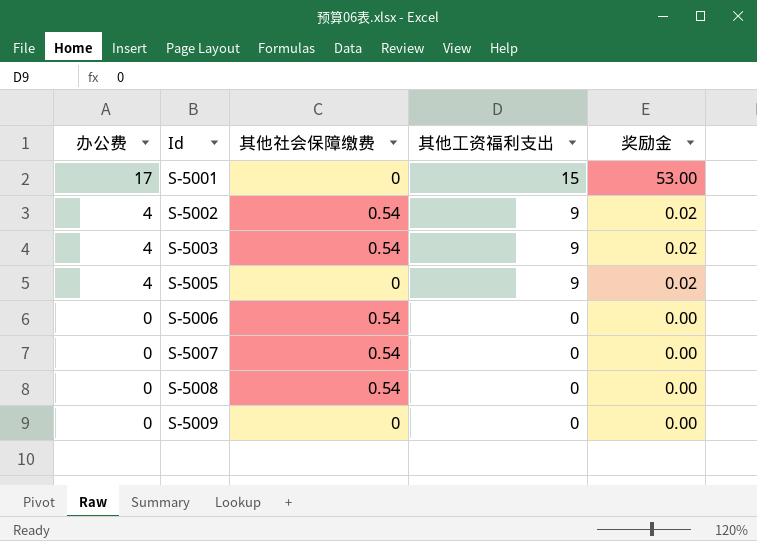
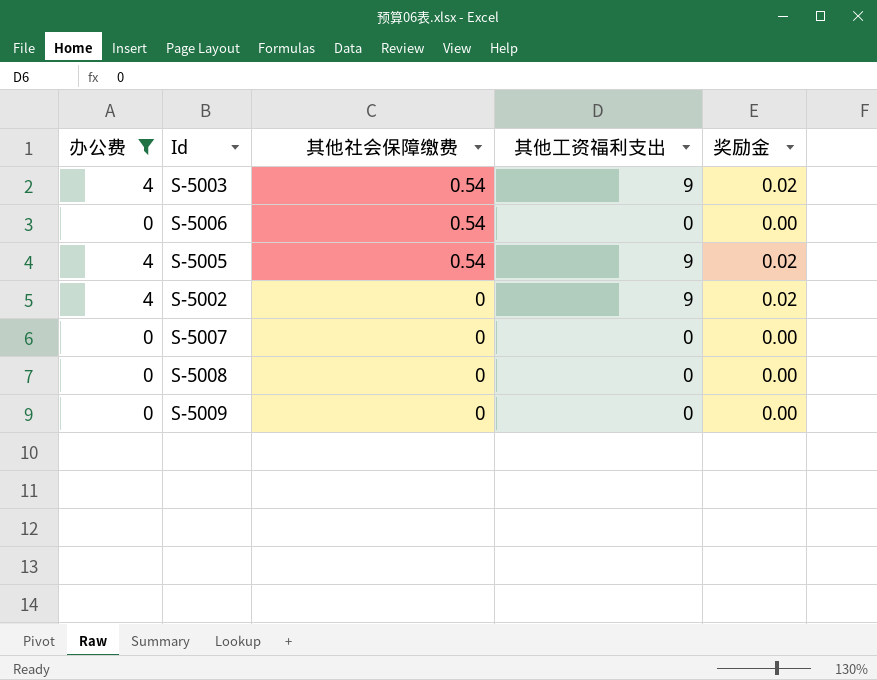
filter: none -> 办公费 != 17
row order: 办公费 descending -> 其他社会保障缴费 descending
S-5005 | 其他社会保障缴费: 0 -> 0.54
S-5002 | 其他社会保障缴费: 0.54 -> 0
S-5007 | 其他社会保障缴费: 0.54 -> 0
S-5008 | 其他社会保障缴费: 0.54 -> 0

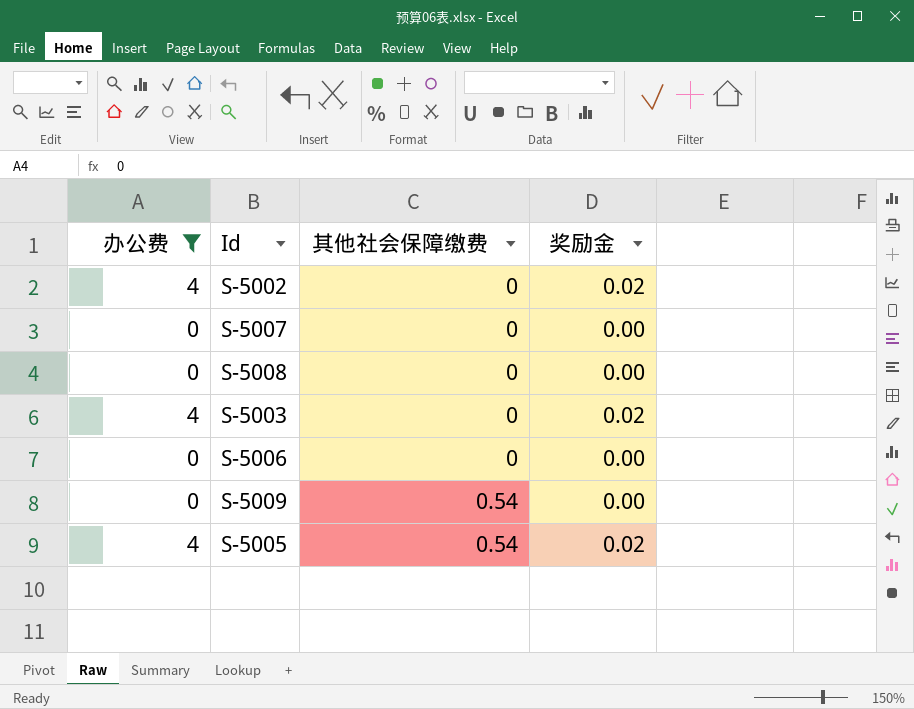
row order: 其他社会保障缴费 descending -> 其他社会保障缴费 ascending
column 其他工资福利支出 | position: 4 -> none
S-5003 | 其他社会保障缴费: 0.54 -> 0
S-5006 | 其他社会保障缴费: 0.54 -> 0
S-5009 | 其他社会保障缴费: 0 -> 0.54

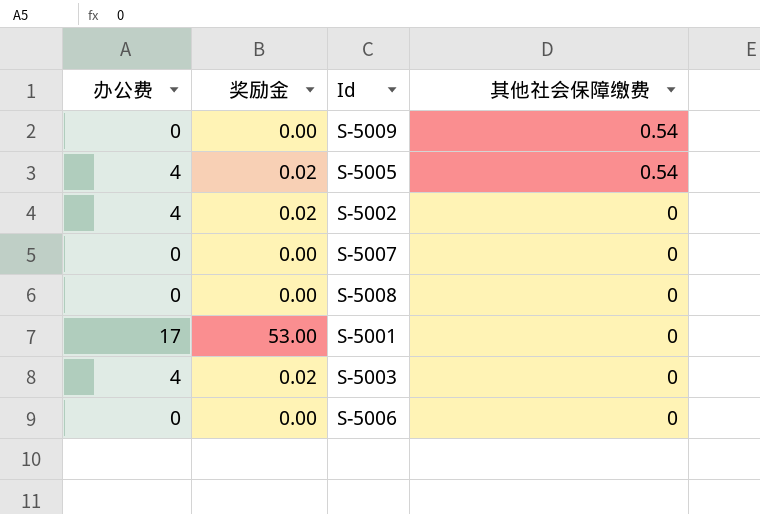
filter: 办公费 != 17 -> none
row order: 其他社会保障缴费 ascending -> 其他社会保障缴费 descending
column 奖励金 | position: 4 -> 2

